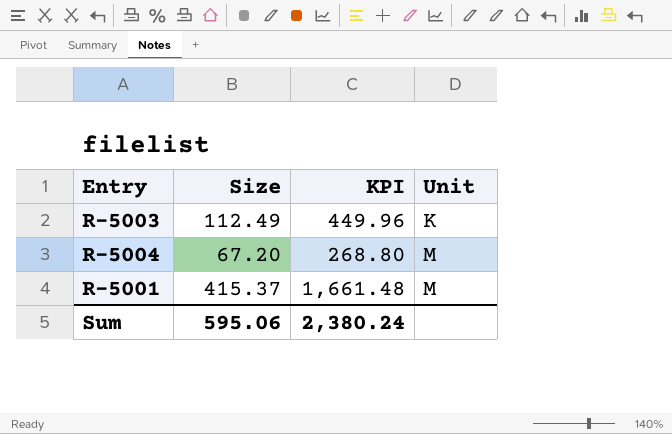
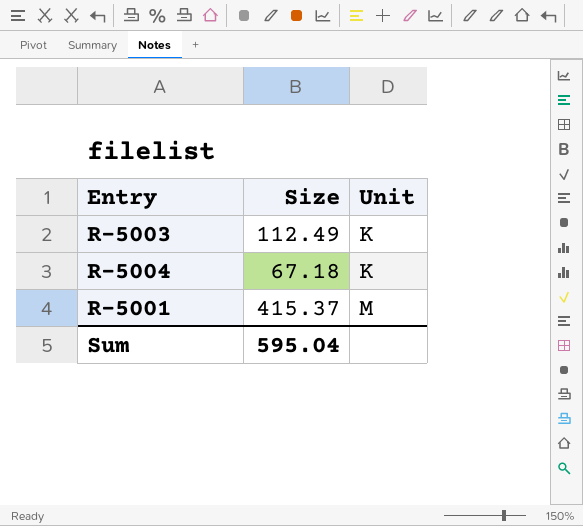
column KPI | formula: [Size] * 4 -> none
R-5004 | Size: 67.20 -> 67.18
R-5004 | Unit: M -> K
Sum | Size: 595.06 -> 595.04

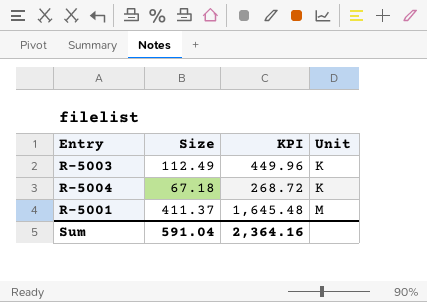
column KPI | formula: none -> [Size] * 4
R-5001 | Size: 415.37 -> 411.37
Sum | Size: 595.04 -> 591.04

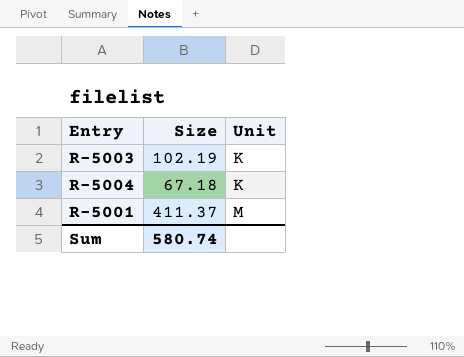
column KPI | formula: [Size] * 4 -> none
R-5003 | Size: 112.49 -> 102.19
Sum | Size: 591.04 -> 580.74

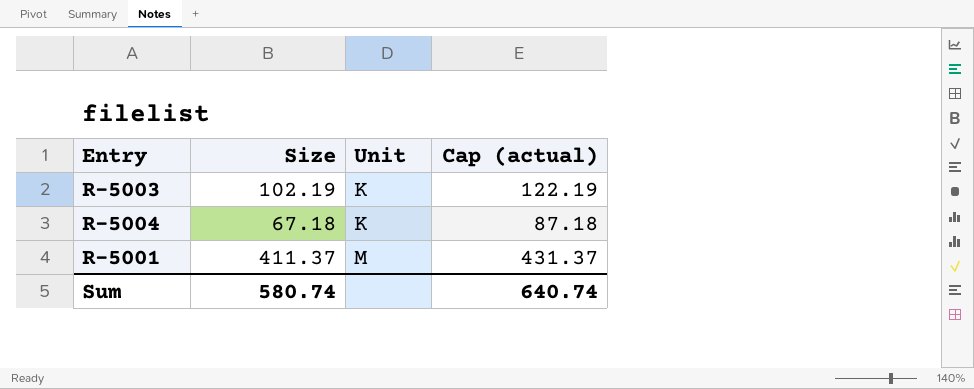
column Cap (actual) | formula: none -> [Size] + 20

